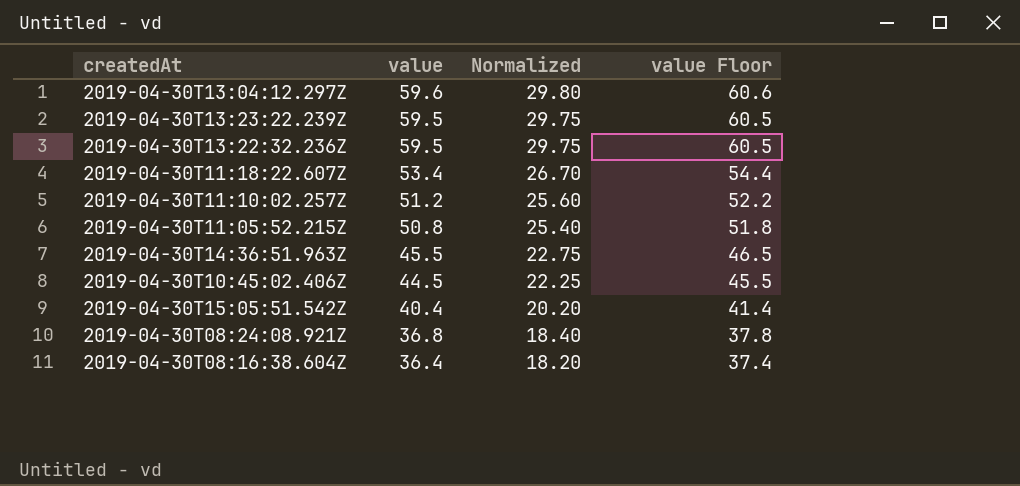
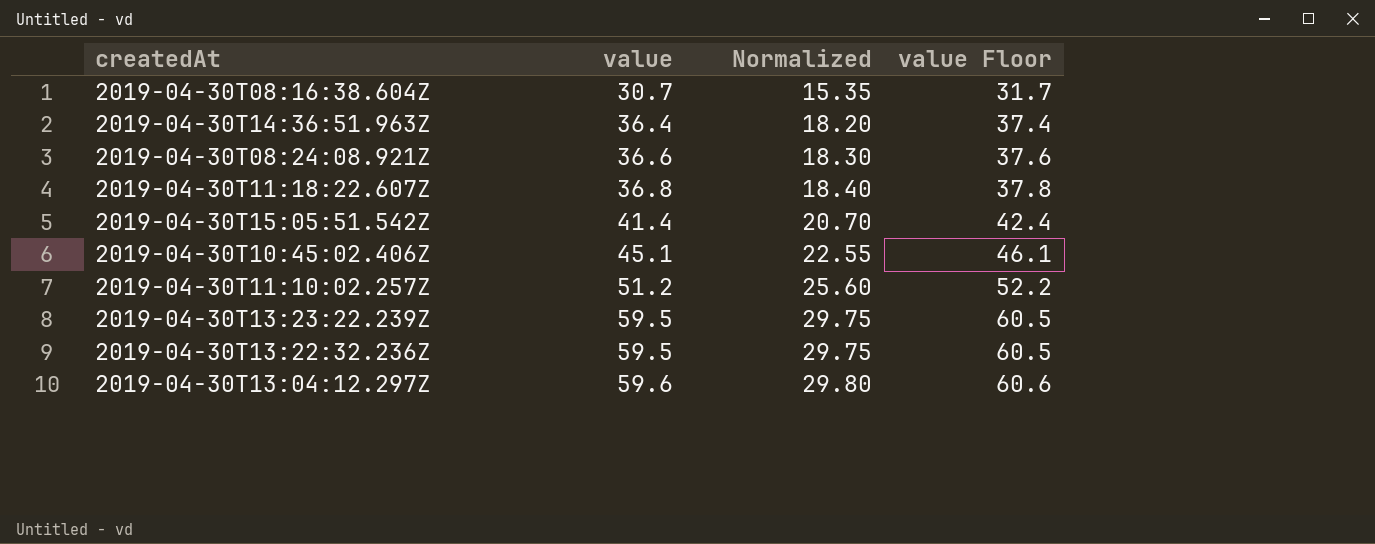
row order: value descending -> value ascending
row 2019-04-30T11:05:52.215Z: 50.8 | 25.40 | 51.8 -> none
2019-04-30T08:16:38.604Z | value: 36.4 -> 30.7
2019-04-30T08:16:38.604Z | Normalized: 18.20 -> 15.35
2019-04-30T08:16:38.604Z | value Floor: 37.4 -> 31.7
2019-04-30T14:36:51.963Z | value: 45.5 -> 36.4
2019-04-30T14:36:51.963Z | Normalized: 22.75 -> 18.20
2019-04-30T14:36:51.963Z | value Floor: 46.5 -> 37.4
2019-04-30T08:24:08.921Z | value: 36.8 -> 36.6
2019-04-30T08:24:08.921Z | Normalized: 18.40 -> 18.30
2019-04-30T08:24:08.921Z | value Floor: 37.8 -> 37.6
2019-04-30T11:18:22.607Z | value: 53.4 -> 36.8
2019-04-30T11:18:22.607Z | Normalized: 26.70 -> 18.40
2019-04-30T11:18:22.607Z | value Floor: 54.4 -> 37.8
2019-04-30T15:05:51.542Z | value: 40.4 -> 41.4
2019-04-30T15:05:51.542Z | Normalized: 20.20 -> 20.70
2019-04-30T15:05:51.542Z | value Floor: 41.4 -> 42.4
2019-04-30T10:45:02.406Z | value: 44.5 -> 45.1
2019-04-30T10:45:02.406Z | Normalized: 22.25 -> 22.55
2019-04-30T10:45:02.406Z | value Floor: 45.5 -> 46.1

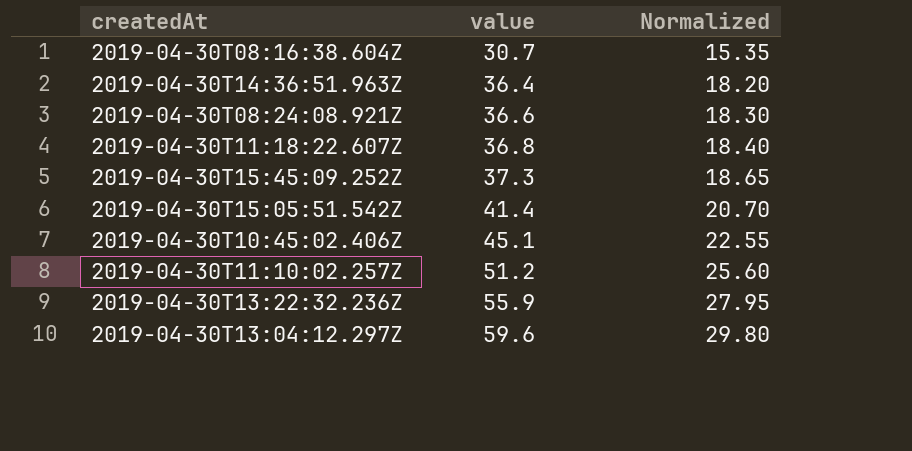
column value Floor | formula: [value] + 1 -> none
row 2019-04-30T13:23:22.239Z: 59.5 | 29.75 | 60.5 -> none
row 2019-04-30T15:45:09.252Z: none -> 37.3 | 18.65
2019-04-30T13:22:32.236Z | value: 59.5 -> 55.9
2019-04-30T13:22:32.236Z | Normalized: 29.75 -> 27.95

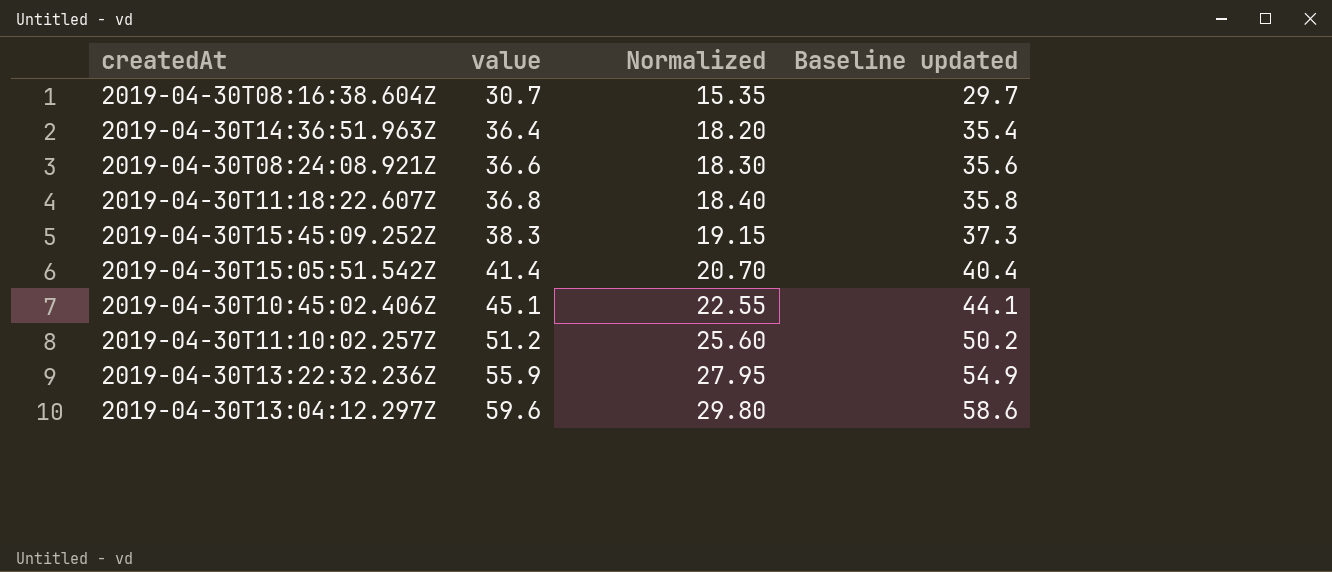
column Baseline updated | formula: none -> [value] - 1
2019-04-30T15:45:09.252Z | value: 37.3 -> 38.3
2019-04-30T15:45:09.252Z | Normalized: 18.65 -> 19.15

